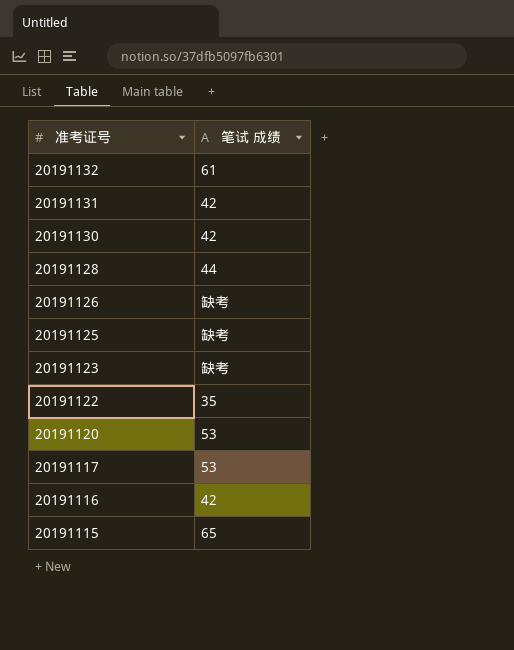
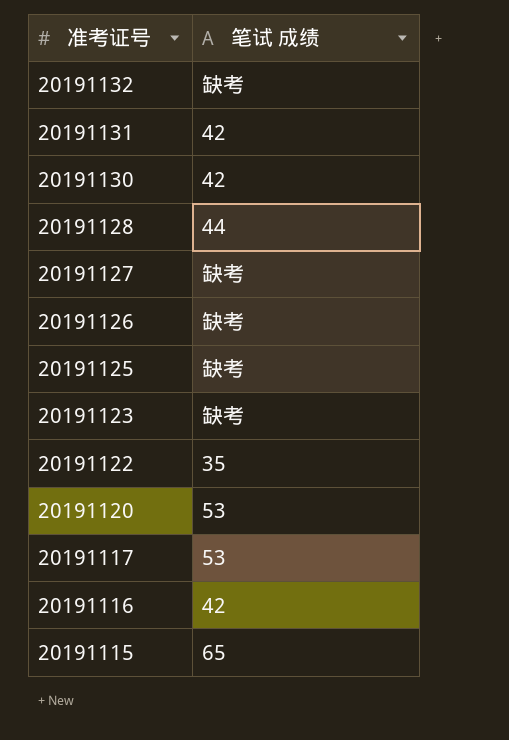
20191132 | 笔试 成绩: 61 -> 缺考
row 20191127: none -> 缺考

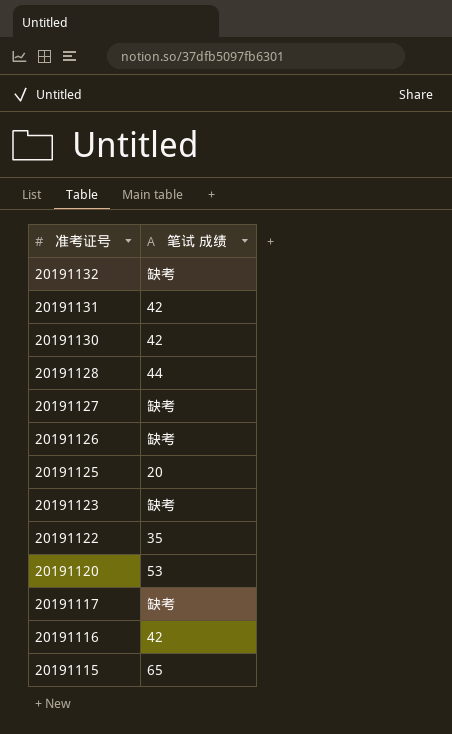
20191125 | 笔试 成绩: 缺考 -> 20
20191117 | 笔试 成绩: 53 -> 缺考

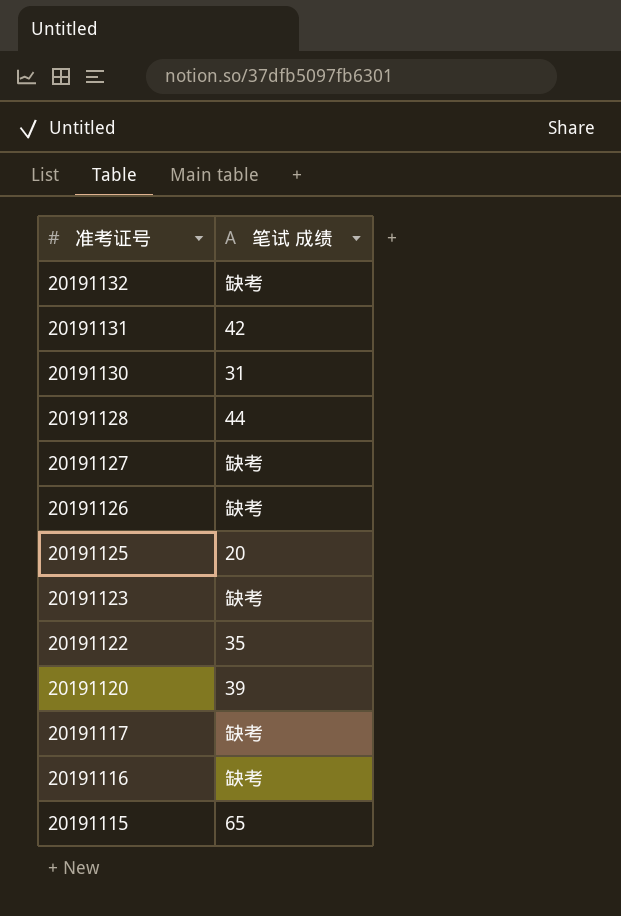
20191130 | 笔试 成绩: 42 -> 31
20191120 | 笔试 成绩: 53 -> 39
20191116 | 笔试 成绩: 42 -> 缺考

